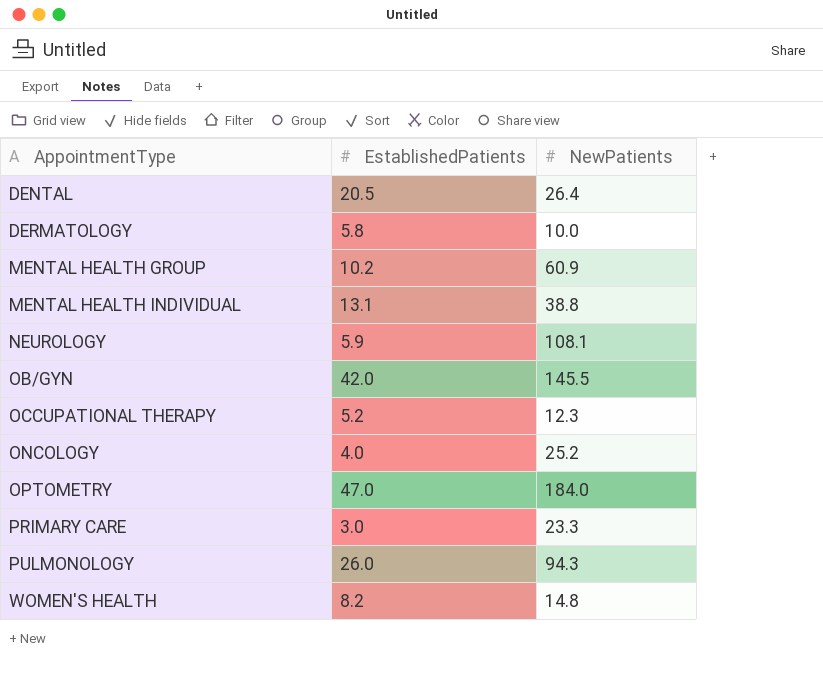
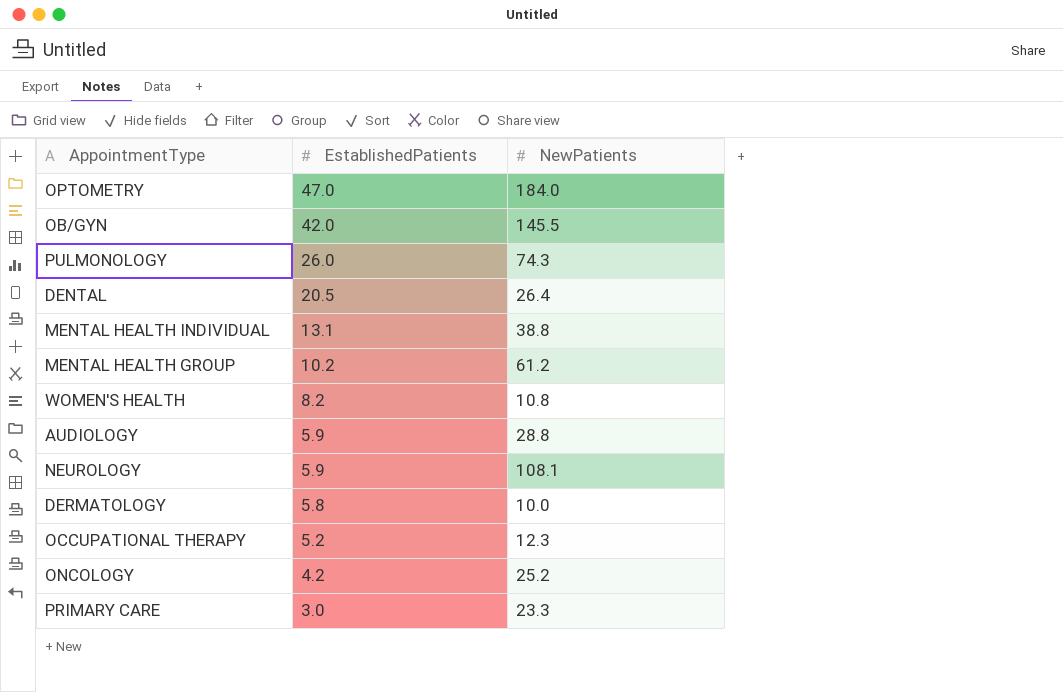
row order: AppointmentType ascending -> EstablishedPatients descending
PULMONOLOGY | NewPatients: 94.3 -> 74.3
MENTAL HEALTH GROUP | NewPatients: 60.9 -> 61.2
WOMEN'S HEALTH | NewPatients: 14.8 -> 10.8
row AUDIOLOGY: none -> 5.9 | 28.8
ONCOLOGY | EstablishedPatients: 4.0 -> 4.2

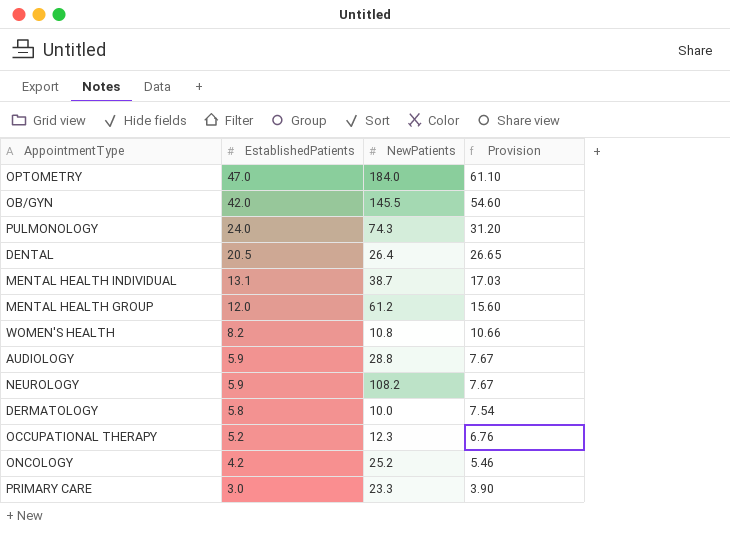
column Provision | formula: none -> [EstablishedPatients] * 1.3
PULMONOLOGY | EstablishedPatients: 26.0 -> 24.0
MENTAL HEALTH INDIVIDUAL | NewPatients: 38.8 -> 38.7
MENTAL HEALTH GROUP | EstablishedPatients: 10.2 -> 12.0
NEUROLOGY | NewPatients: 108.1 -> 108.2

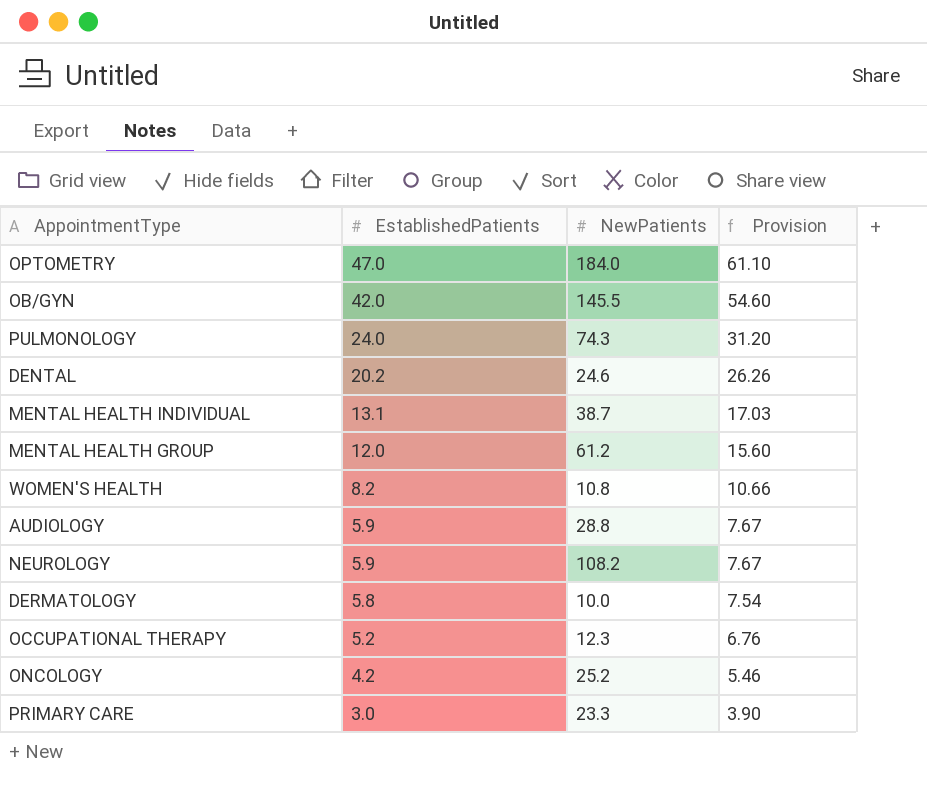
DENTAL | EstablishedPatients: 20.5 -> 20.2
DENTAL | NewPatients: 26.4 -> 24.6
DENTAL | Provision: 26.65 -> 26.26

